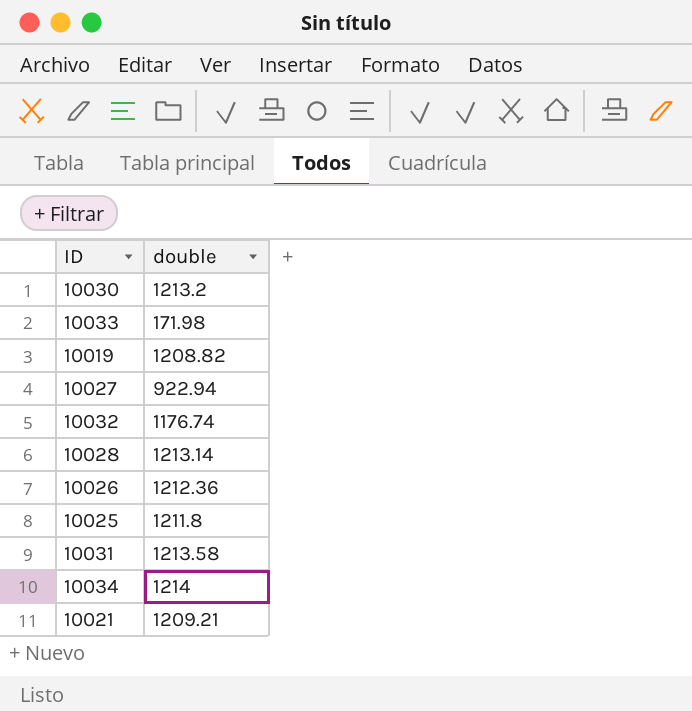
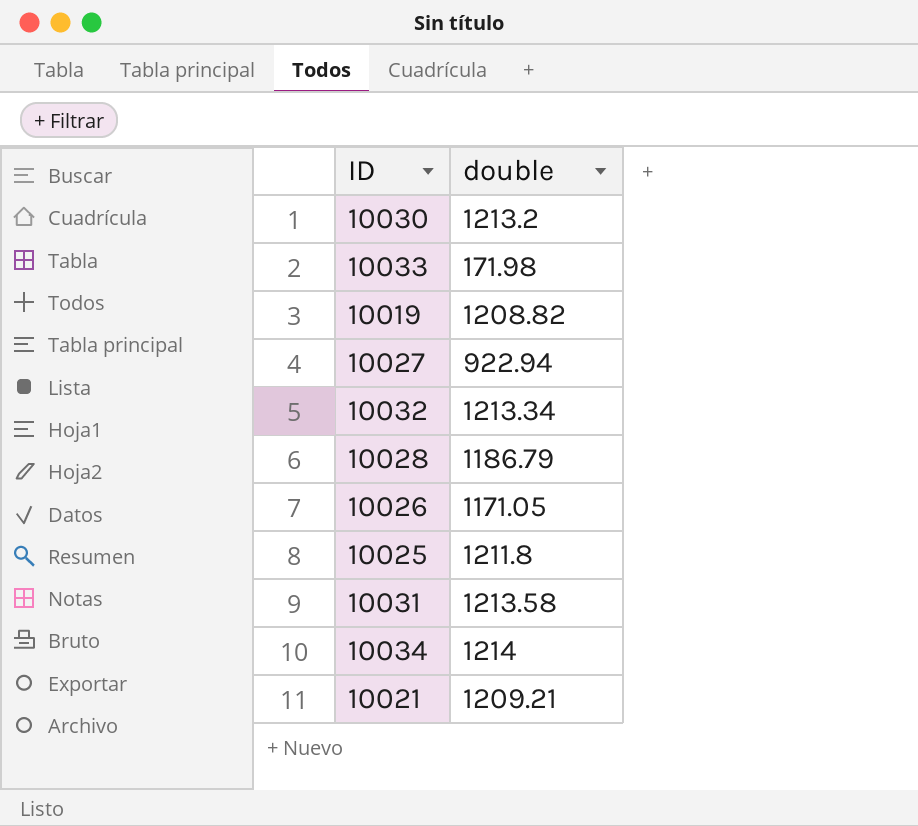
10032 | double: 1176.74 -> 1213.34
10028 | double: 1213.14 -> 1186.79
10026 | double: 1212.36 -> 1171.05

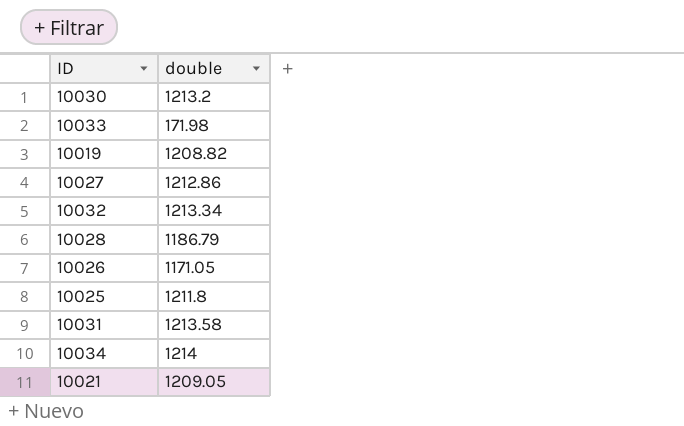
10027 | double: 922.94 -> 1212.86
10021 | double: 1209.21 -> 1209.05

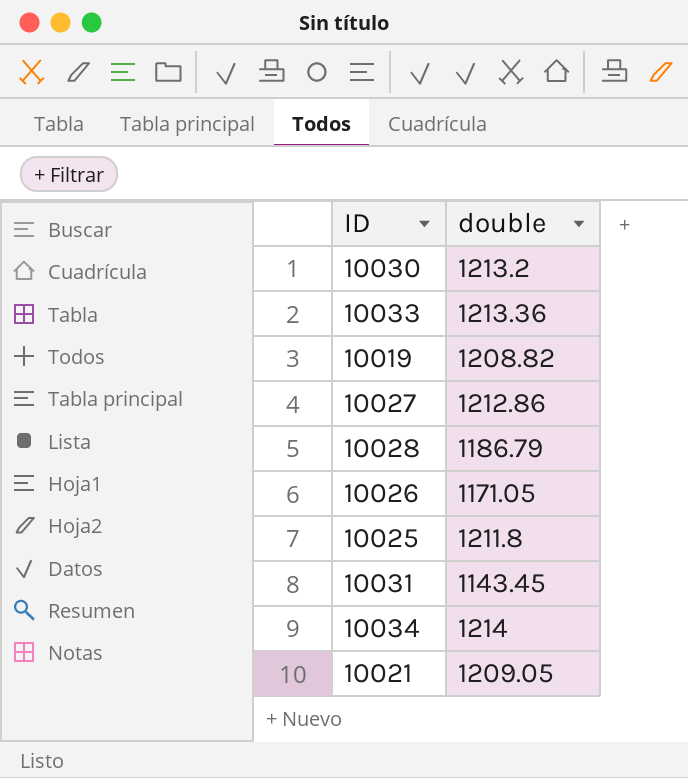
row 10032: 1213.34 -> none
10033 | double: 171.98 -> 1213.36
10031 | double: 1213.58 -> 1143.45

